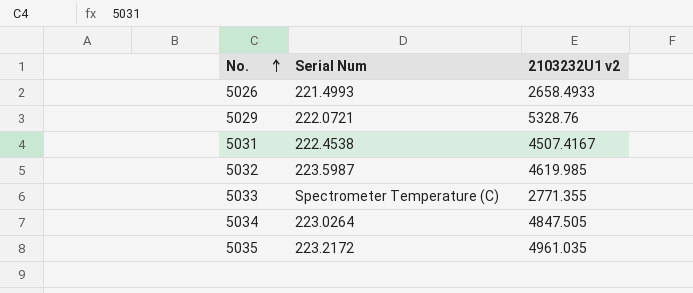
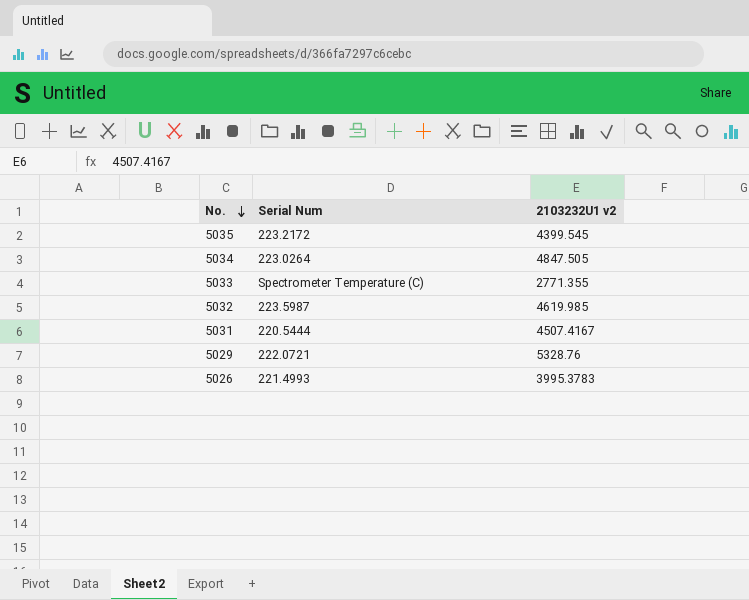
row order: No. ascending -> No. descending
5035 | 2103232U1 v2: 4961.035 -> 4399.545
5031 | Serial Num: 222.4538 -> 220.5444
5026 | 2103232U1 v2: 2658.4933 -> 3995.3783

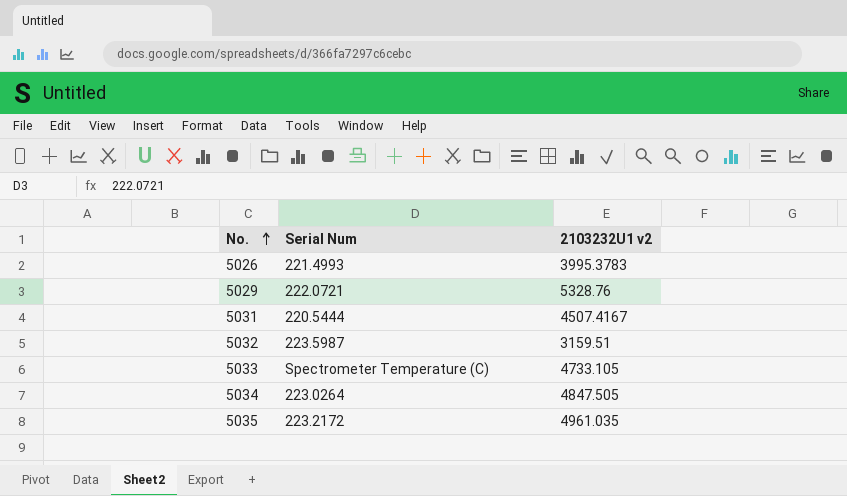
row order: No. descending -> No. ascending
5032 | 2103232U1 v2: 4619.985 -> 3159.51
5033 | 2103232U1 v2: 2771.355 -> 4733.105
5035 | 2103232U1 v2: 4399.545 -> 4961.035

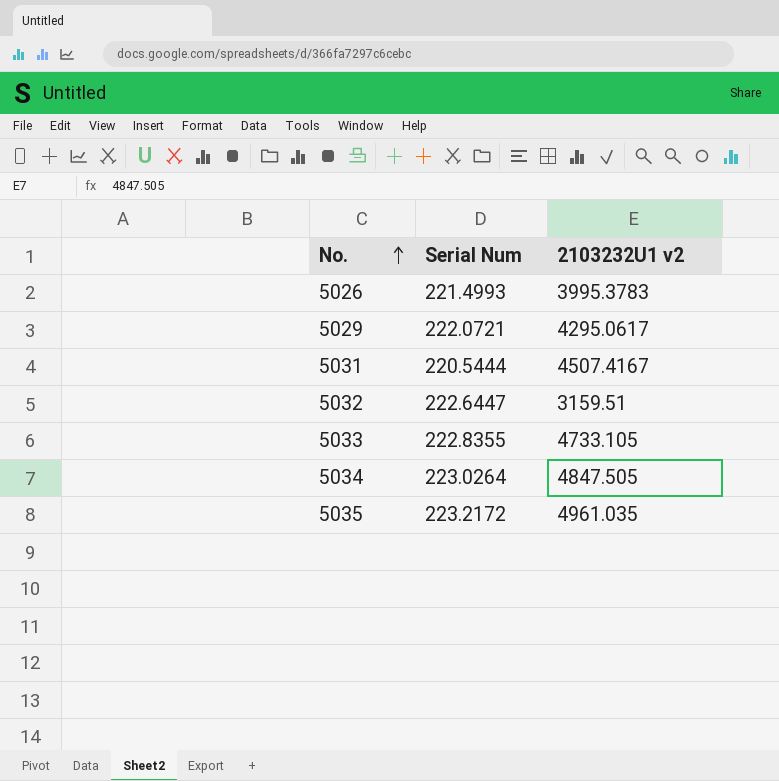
5029 | 2103232U1 v2: 5328.76 -> 4295.0617
5032 | Serial Num: 223.5987 -> 222.6447
5033 | Serial Num: Spectrometer Temperature (C) -> 222.8355

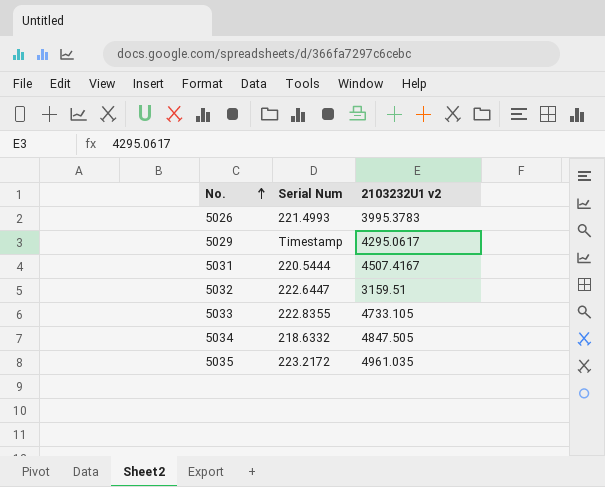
5029 | Serial Num: 222.0721 -> Timestamp
5034 | Serial Num: 223.0264 -> 218.6332

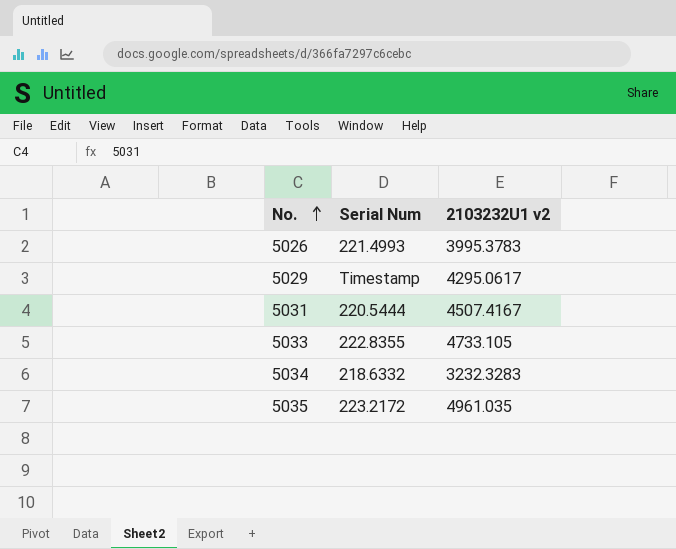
row 5032: 222.6447 | 3159.51 -> none
5034 | 2103232U1 v2: 4847.505 -> 3232.3283

